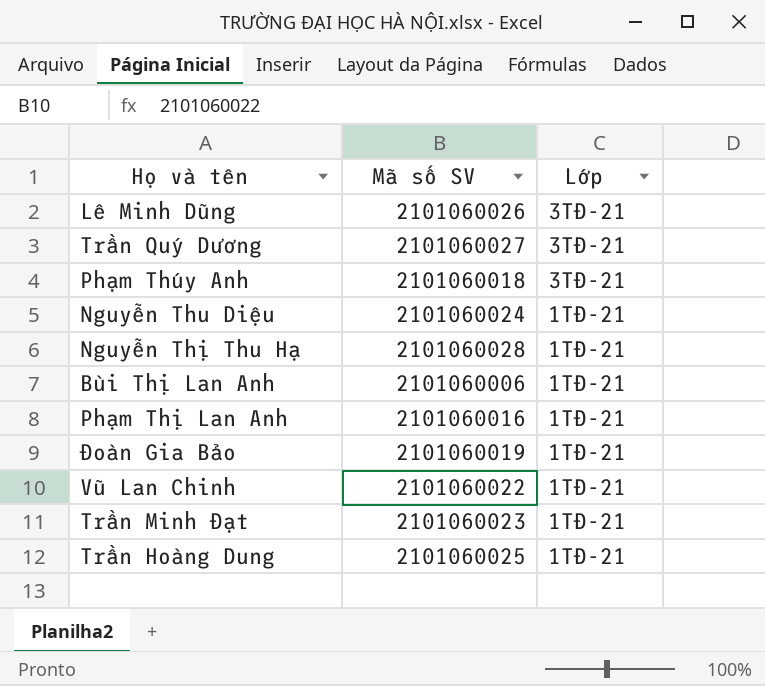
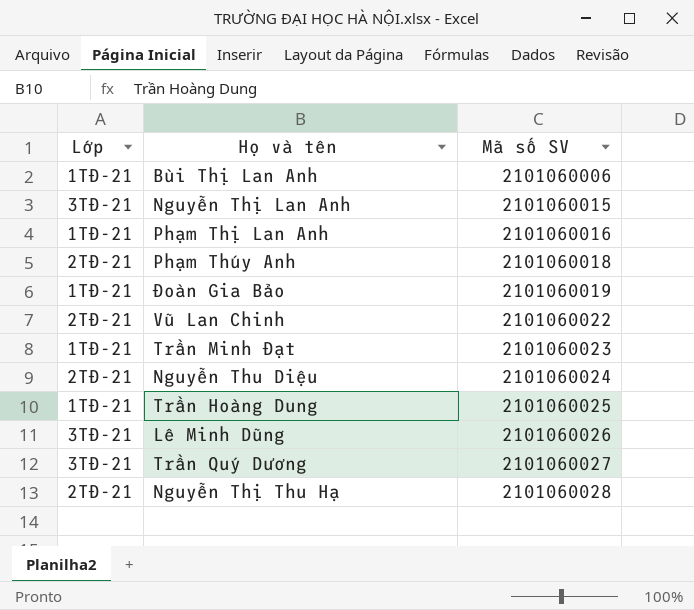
row order: Lớp descending -> Mã số SV ascending
column Lớp | position: 3 -> 1
row Nguyễn Thị Lan Anh: none -> 3TĐ-21 | 2101060015
Phạm Thúy Anh | Lớp: 3TĐ-21 -> 2TĐ-21
Vũ Lan Chinh | Lớp: 1TĐ-21 -> 2TĐ-21
Nguyễn Thu Diệu | Lớp: 1TĐ-21 -> 2TĐ-21
Nguyễn Thị Thu Hạ | Lớp: 1TĐ-21 -> 2TĐ-21

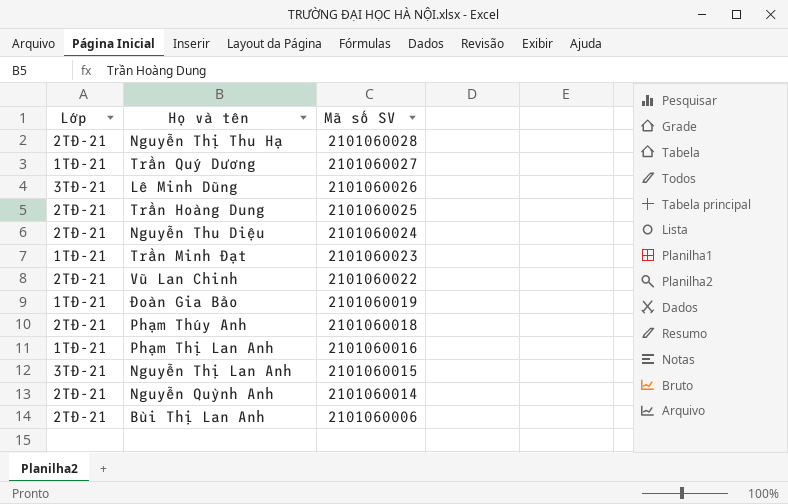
row order: Mã số SV ascending -> Mã số SV descending
Trần Quý Dương | Lớp: 3TĐ-21 -> 1TĐ-21
Trần Hoàng Dung | Lớp: 1TĐ-21 -> 2TĐ-21
row Nguyễn Quỳnh Anh: none -> 2TĐ-21 | 2101060014
Bùi Thị Lan Anh | Lớp: 1TĐ-21 -> 2TĐ-21

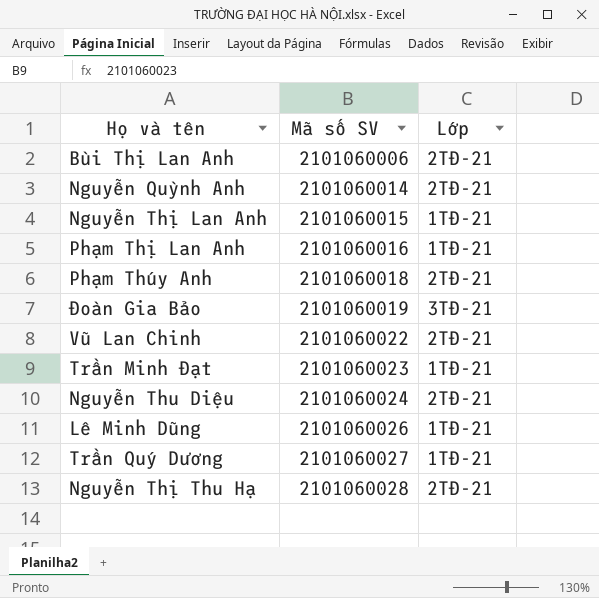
row order: Mã số SV descending -> Mã số SV ascending
column Lớp | position: 1 -> 3
row Trần Hoàng Dung: 2TĐ-21 | 2101060025 -> none
Nguyễn Thị Lan Anh | Lớp: 3TĐ-21 -> 1TĐ-21
Đoàn Gia Bảo | Lớp: 1TĐ-21 -> 3TĐ-21
Lê Minh Dũng | Lớp: 3TĐ-21 -> 1TĐ-21

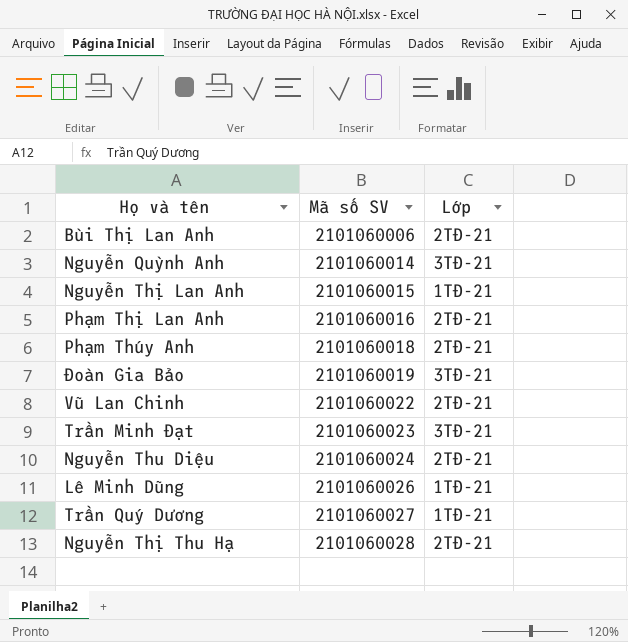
Nguyễn Quỳnh Anh | Lớp: 2TĐ-21 -> 3TĐ-21
Phạm Thị Lan Anh | Lớp: 1TĐ-21 -> 2TĐ-21
Trần Minh Đạt | Lớp: 1TĐ-21 -> 3TĐ-21

